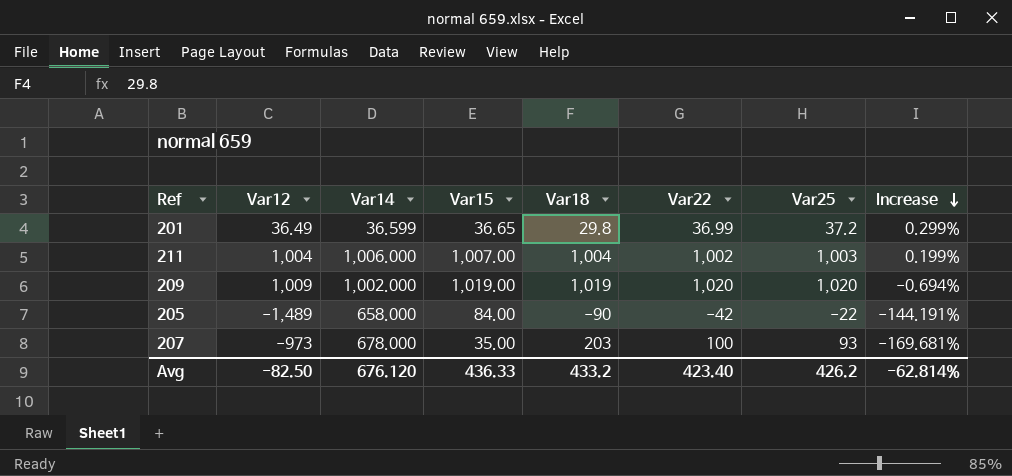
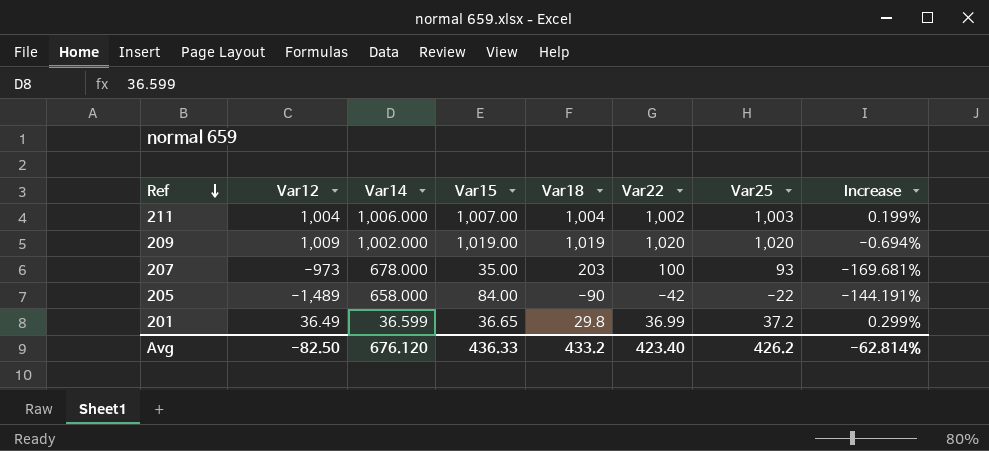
row order: Increase descending -> Ref descending

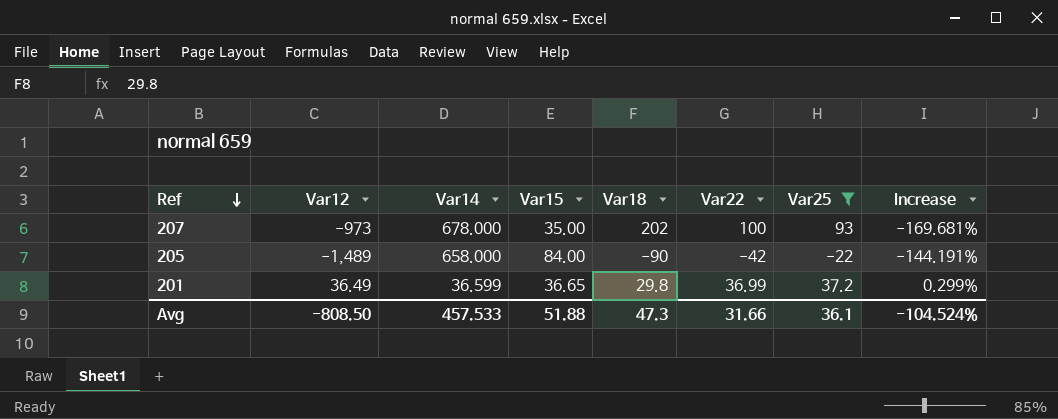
filter: none -> Var25 <= 93
207 | Var18: 203 -> 202
Avg | Var12: -82.50 -> -808.50
Avg | Var14: 676.120 -> 457.533
Avg | Var15: 436.33 -> 51.88
Avg | Var18: 433.2 -> 47.3
Avg | Var22: 423.40 -> 31.66
Avg | Var25: 426.2 -> 36.1
Avg | Increase: -62.814% -> -104.524%

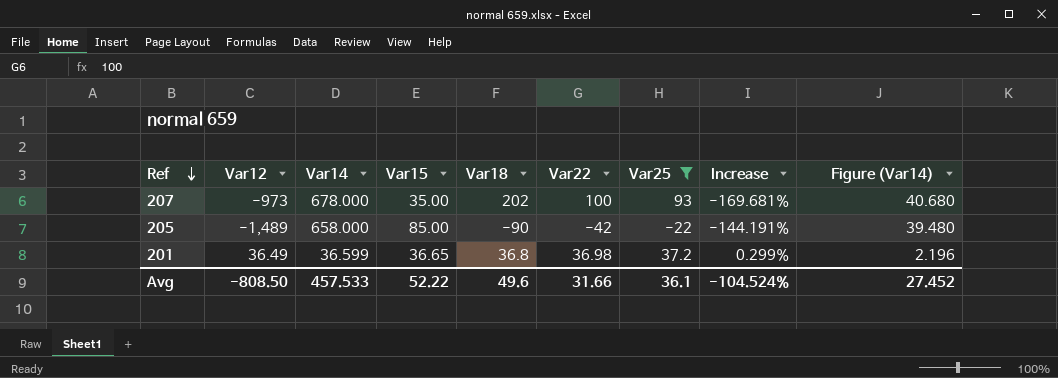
column Figure (Var14) | formula: none -> [Var14] * 0.06
205 | Var15: 84.00 -> 85.00
201 | Var18: 29.8 -> 36.8
201 | Var22: 36.99 -> 36.98
Avg | Var15: 51.88 -> 52.22
Avg | Var18: 47.3 -> 49.6

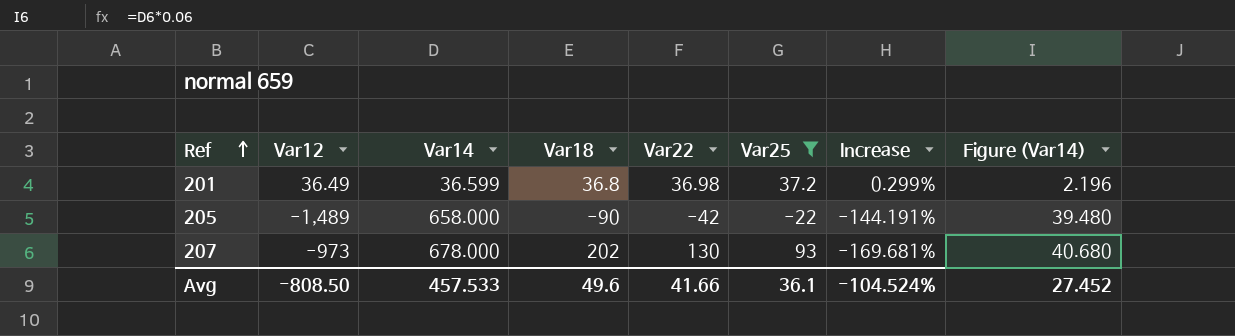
row order: Ref descending -> Ref ascending
column Var15 | position: 4 -> none
207 | Var22: 100 -> 130
Avg | Var22: 31.66 -> 41.66

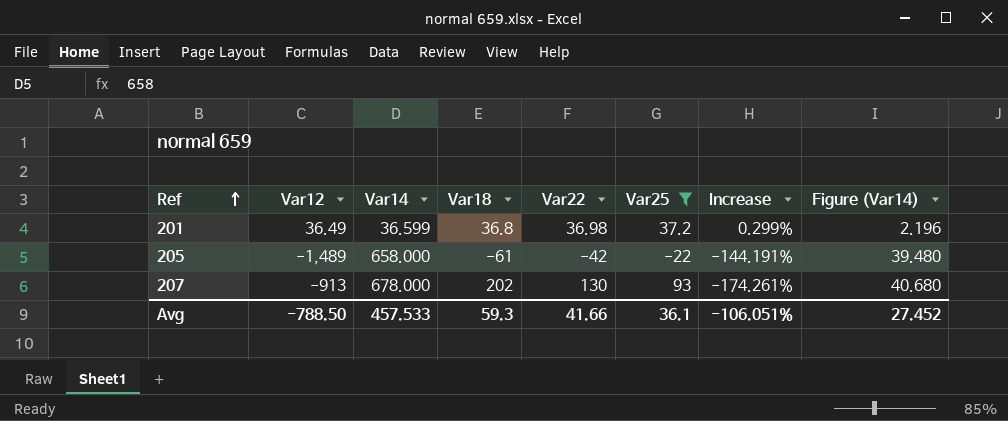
205 | Var18: -90 -> -61
207 | Var12: -973 -> -913
207 | Increase: -169.681% -> -174.261%
Avg | Var12: -808.50 -> -788.50
Avg | Var18: 49.6 -> 59.3
Avg | Increase: -104.524% -> -106.051%

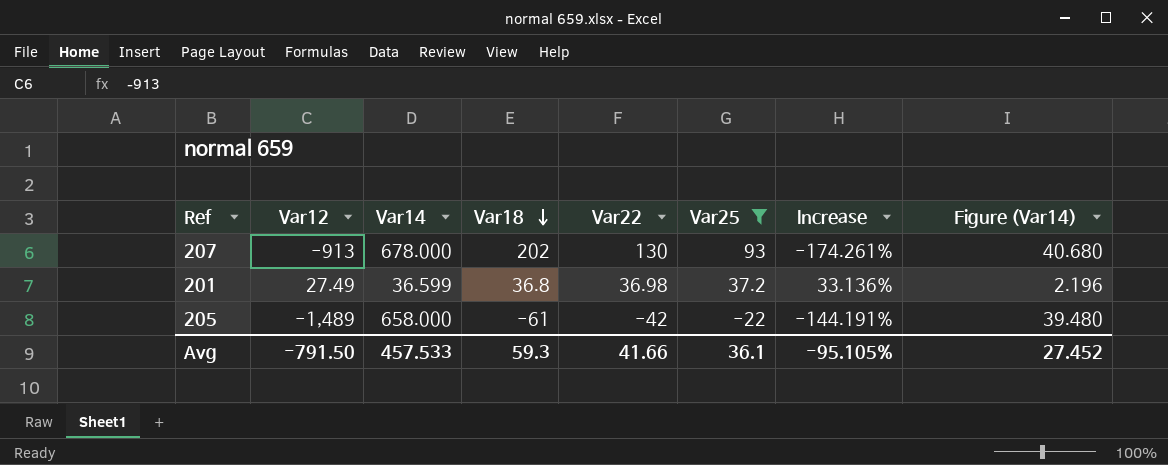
row order: Ref ascending -> Var18 descending
201 | Var12: 36.49 -> 27.49
201 | Increase: 0.299% -> 33.136%
Avg | Var12: -788.50 -> -791.50
Avg | Increase: -106.051% -> -95.105%

